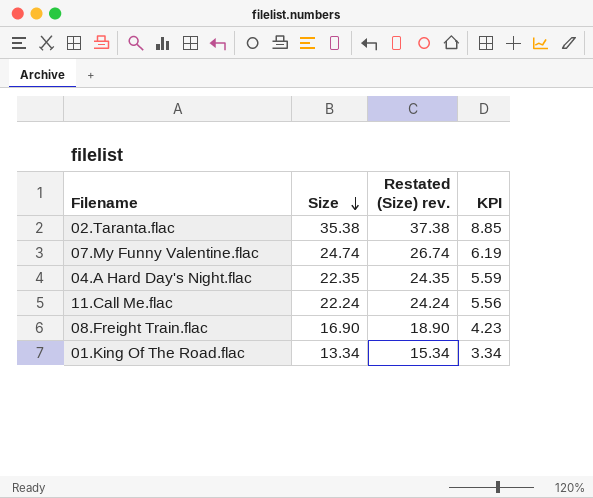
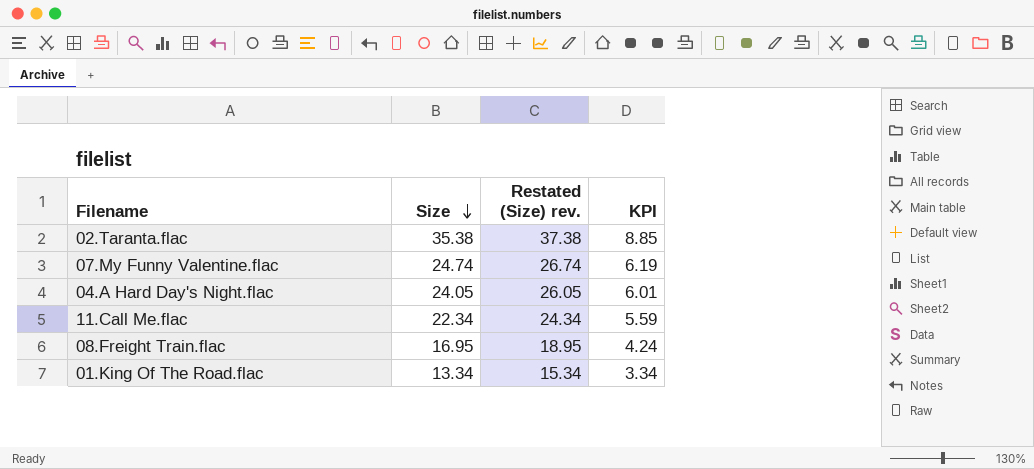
04.A Hard Day's Night.flac | Size: 22.35 -> 24.05
04.A Hard Day's Night.flac | Restated (Size) rev.: 24.35 -> 26.05
04.A Hard Day's Night.flac | KPI: 5.59 -> 6.01
11.Call Me.flac | Size: 22.24 -> 22.34
11.Call Me.flac | Restated (Size) rev.: 24.24 -> 24.34
11.Call Me.flac | KPI: 5.56 -> 5.59
08.Freight Train.flac | Size: 16.90 -> 16.95
08.Freight Train.flac | Restated (Size) rev.: 18.90 -> 18.95
08.Freight Train.flac | KPI: 4.23 -> 4.24

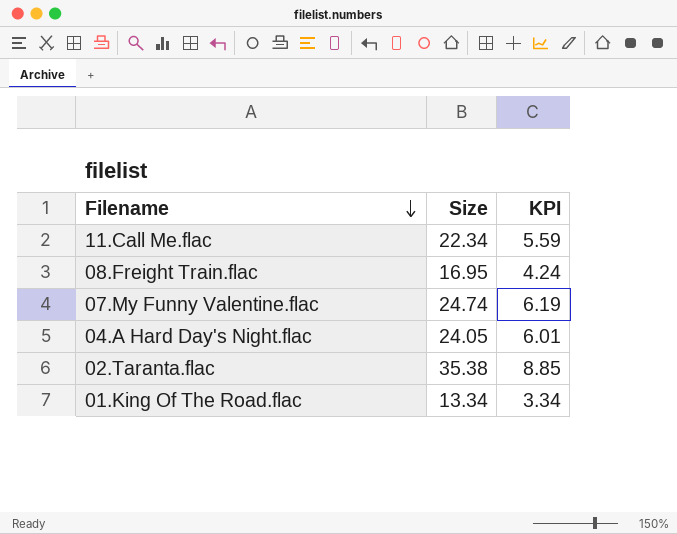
row order: Size descending -> Filename descending
column Restated (Size) rev. | formula: [Size] + 2 -> none

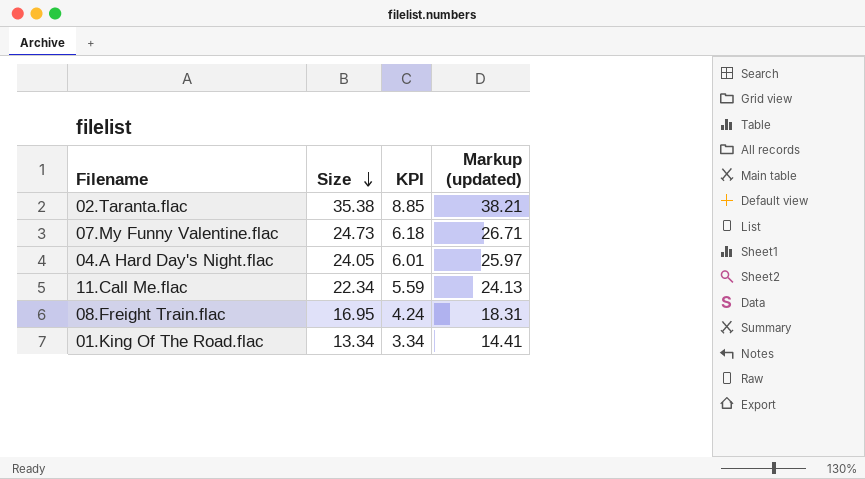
row order: Filename descending -> Size descending
column Markup (updated) | formula: none -> [Size] * 1.08
07.My Funny Valentine.flac | Size: 24.74 -> 24.73
07.My Funny Valentine.flac | KPI: 6.19 -> 6.18

